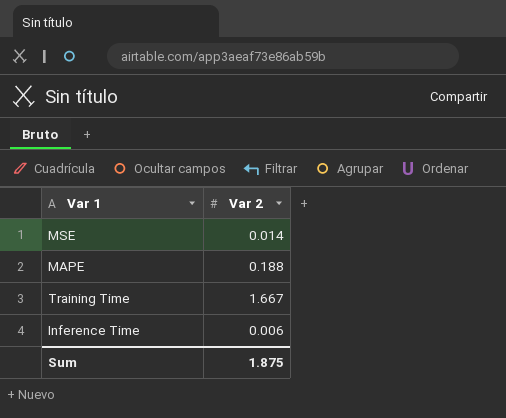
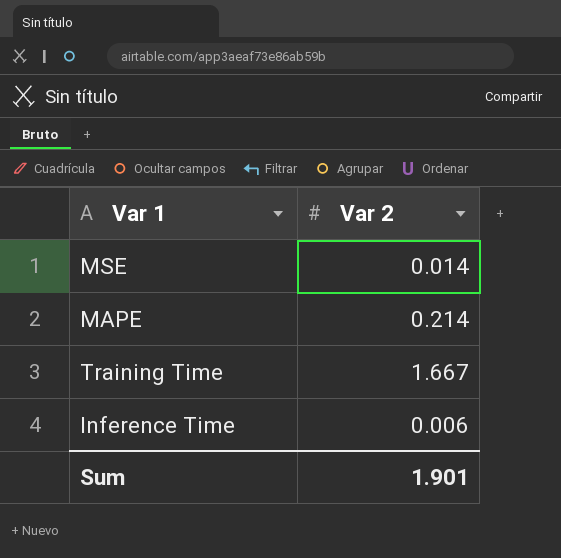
MAPE | Var 2: 0.188 -> 0.214
Sum | Var 2: 1.875 -> 1.901

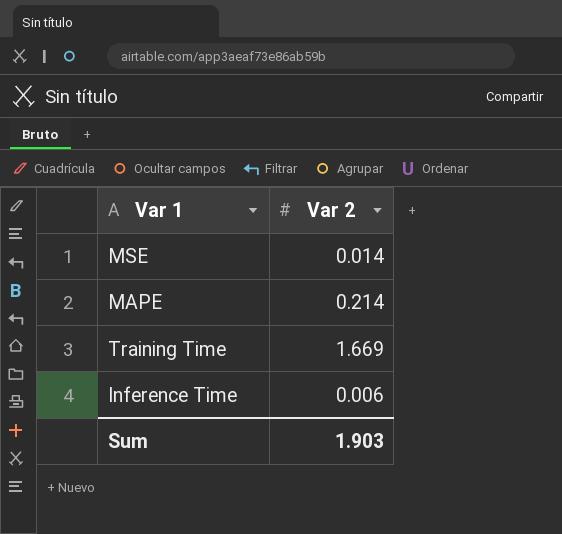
Training Time | Var 2: 1.667 -> 1.669
Sum | Var 2: 1.901 -> 1.903

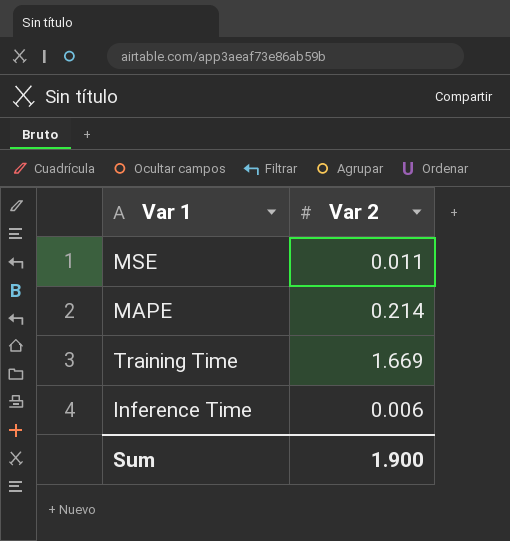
MSE | Var 2: 0.014 -> 0.011
Sum | Var 2: 1.903 -> 1.900

